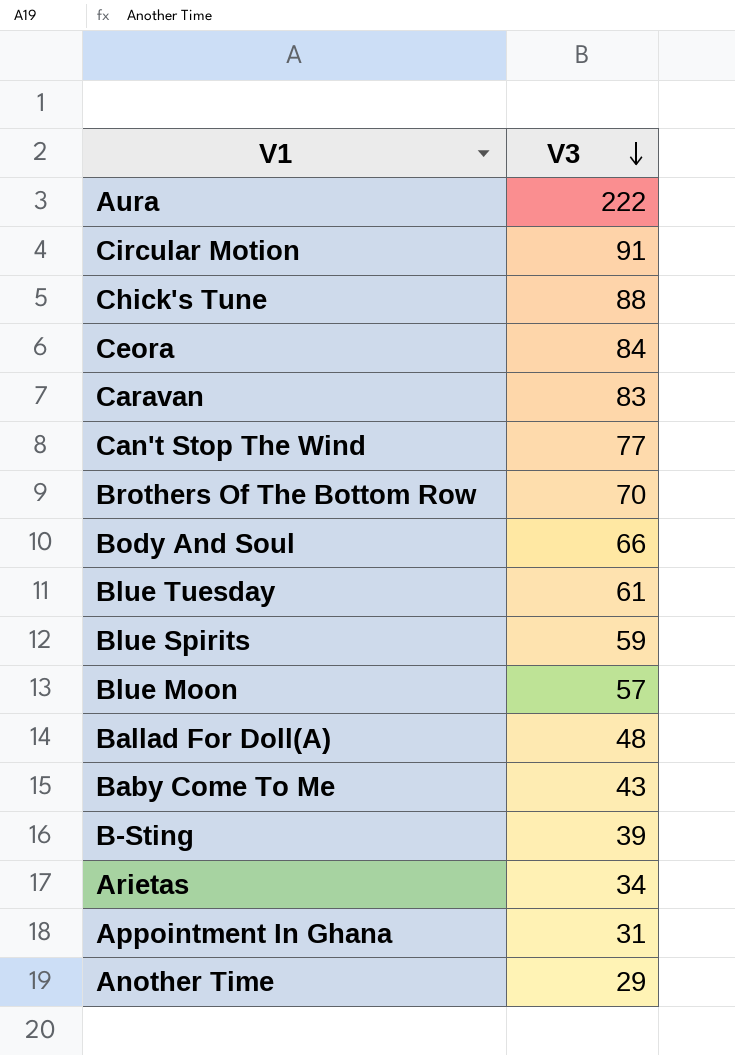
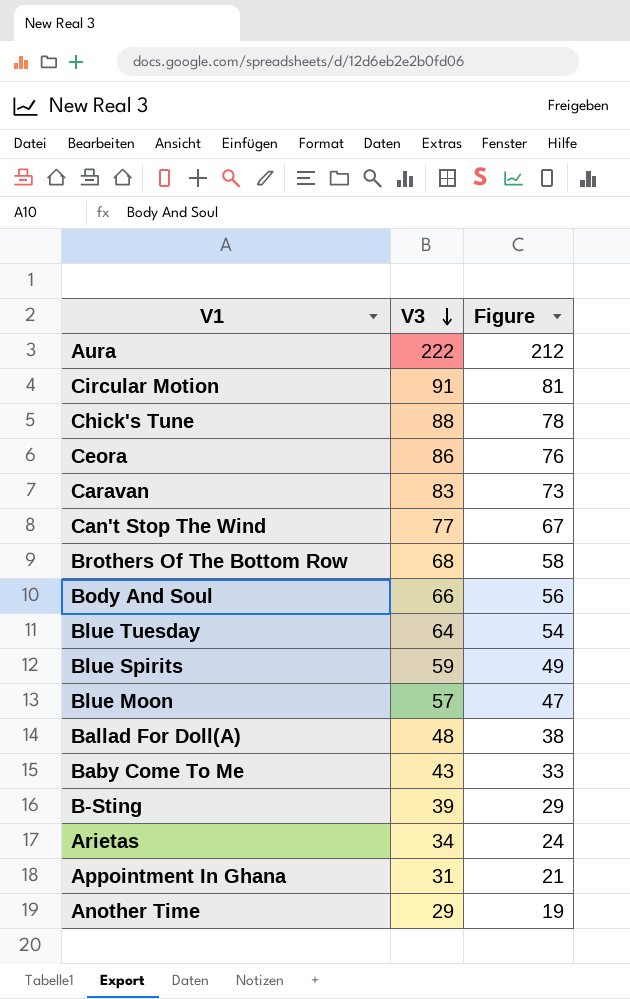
column Figure | formula: none -> [V3] - 10
Ceora | V3: 84 -> 86
Brothers Of The Bottom Row | V3: 70 -> 68
Blue Tuesday | V3: 61 -> 64

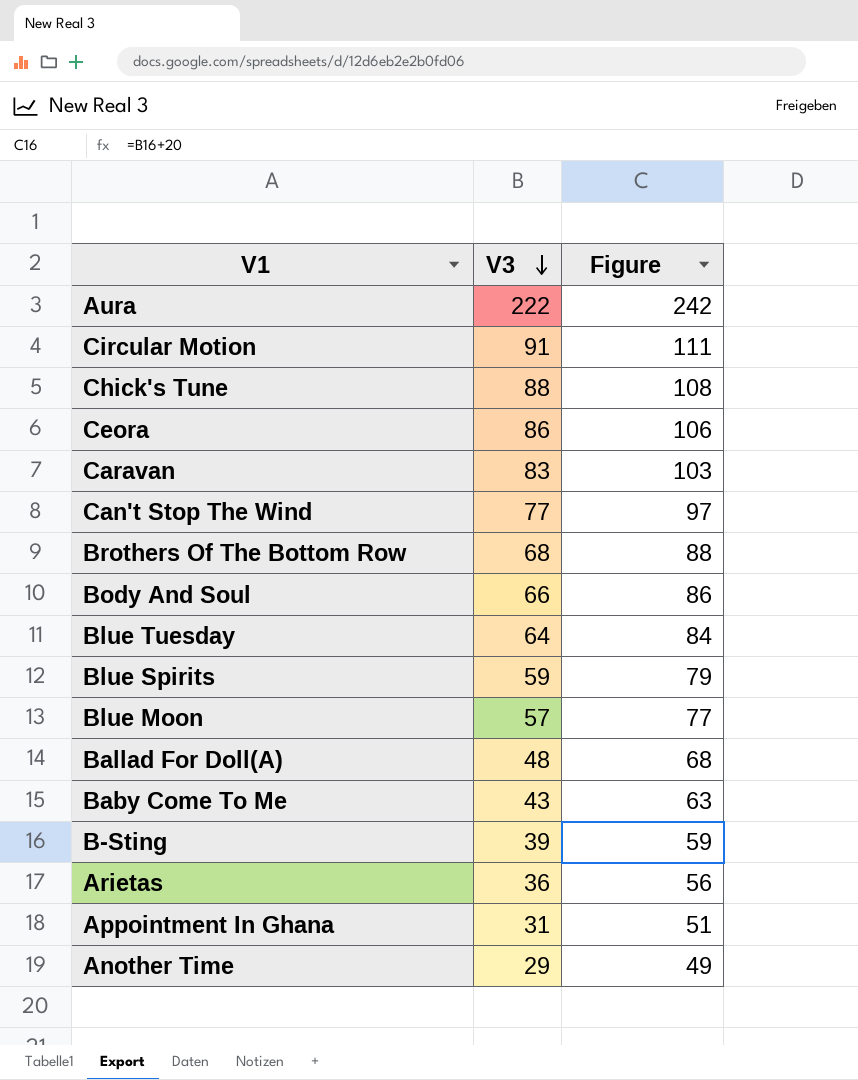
column Figure | formula: [V3] - 10 -> [V3] + 20
Arietas | V3: 34 -> 36

